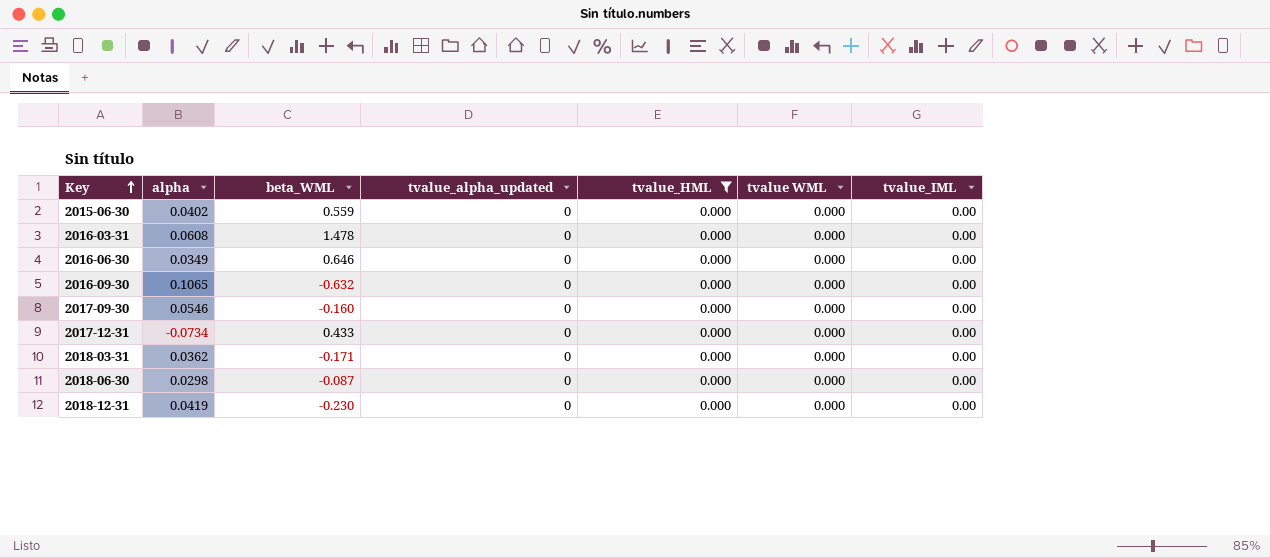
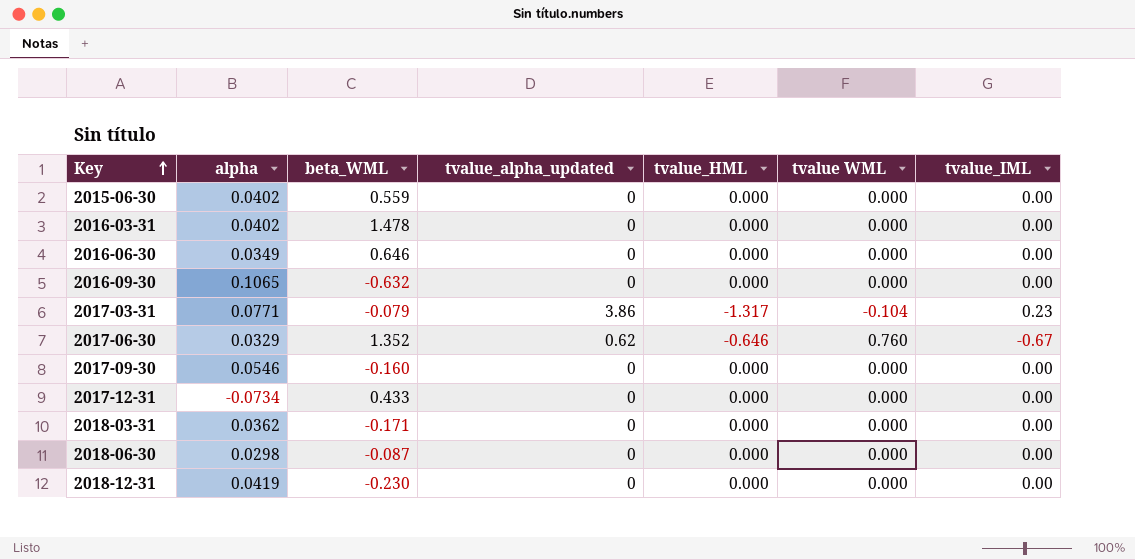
filter: tvalue_HML = 0.000 -> none
2016-03-31 | alpha: 0.0608 -> 0.0402

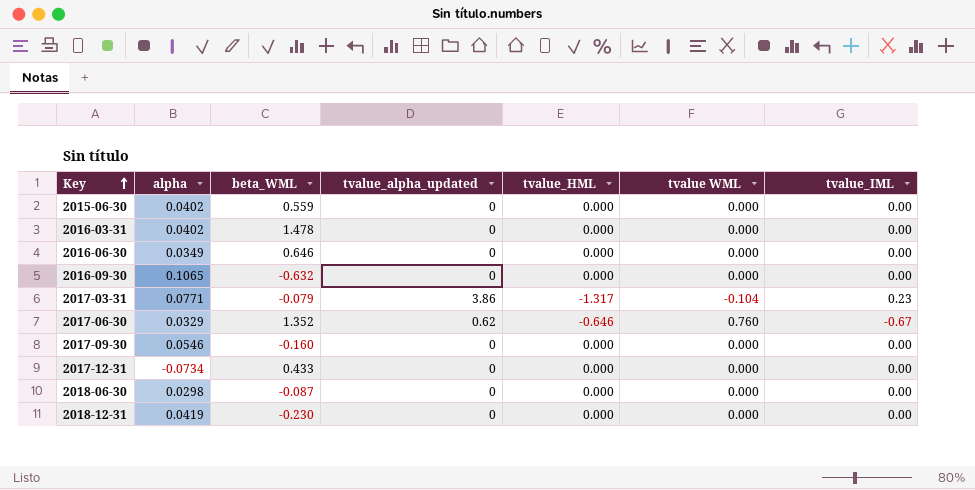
row 2018-03-31: 0.0362 | -0.171 | 0 | 0.000 | 0.000 | 0.00 -> none

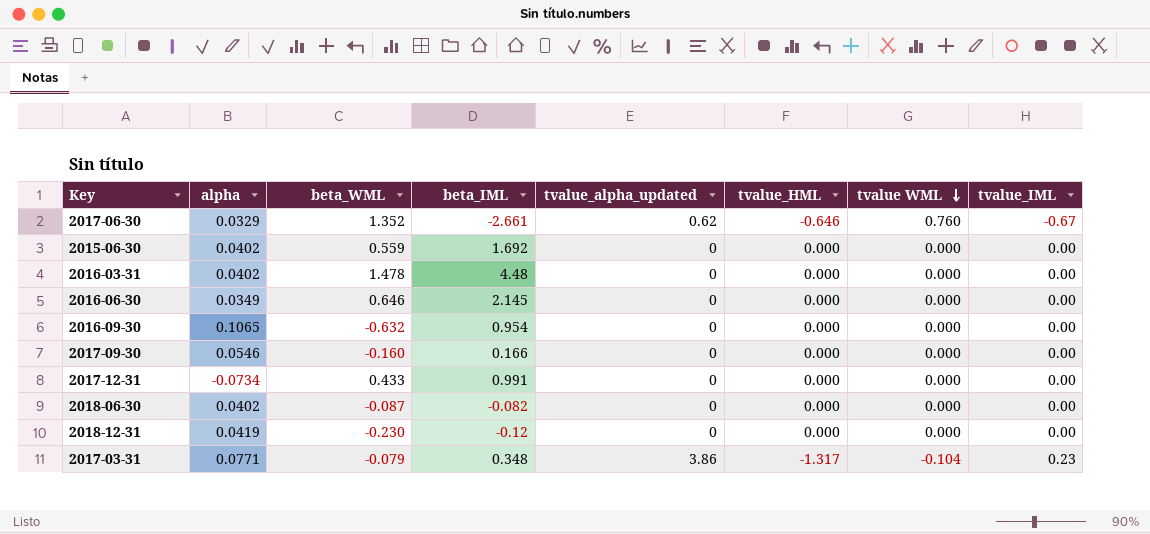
row order: Key ascending -> tvalue WML descending
column beta_IML | position: none -> 4
2018-06-30 | alpha: 0.0298 -> 0.0402

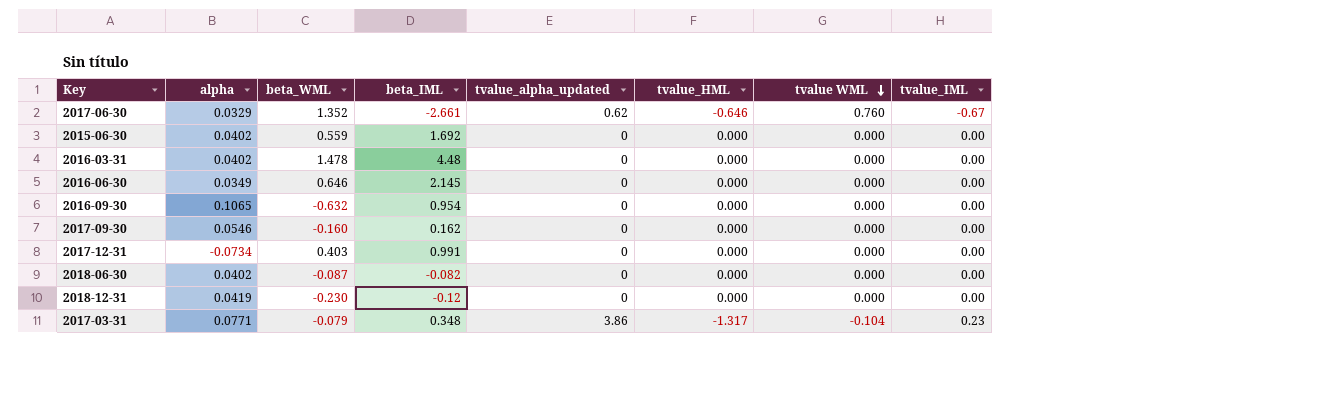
2017-09-30 | beta_IML: 0.166 -> 0.162
2017-12-31 | beta_WML: 0.433 -> 0.403

